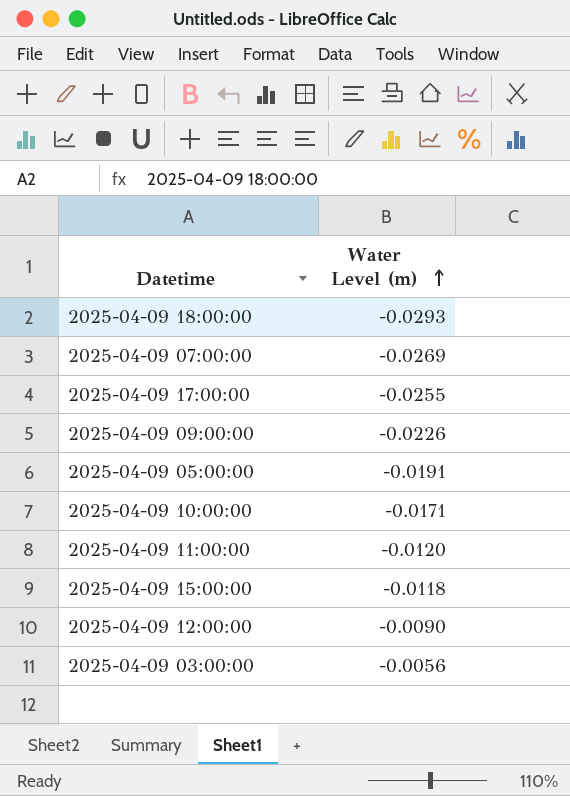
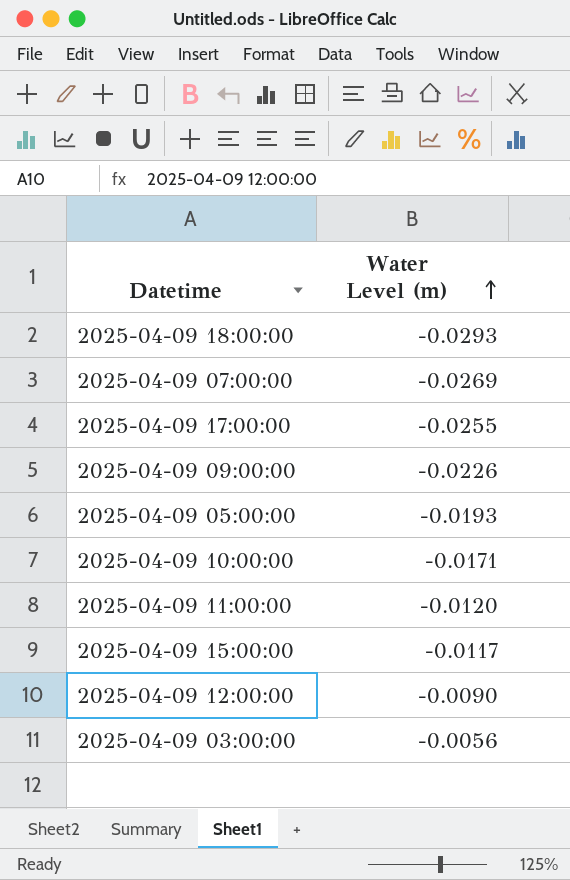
2025-04-09 05:00:00 | Water Level (m): -0.0191 -> -0.0193
2025-04-09 15:00:00 | Water Level (m): -0.0118 -> -0.0117

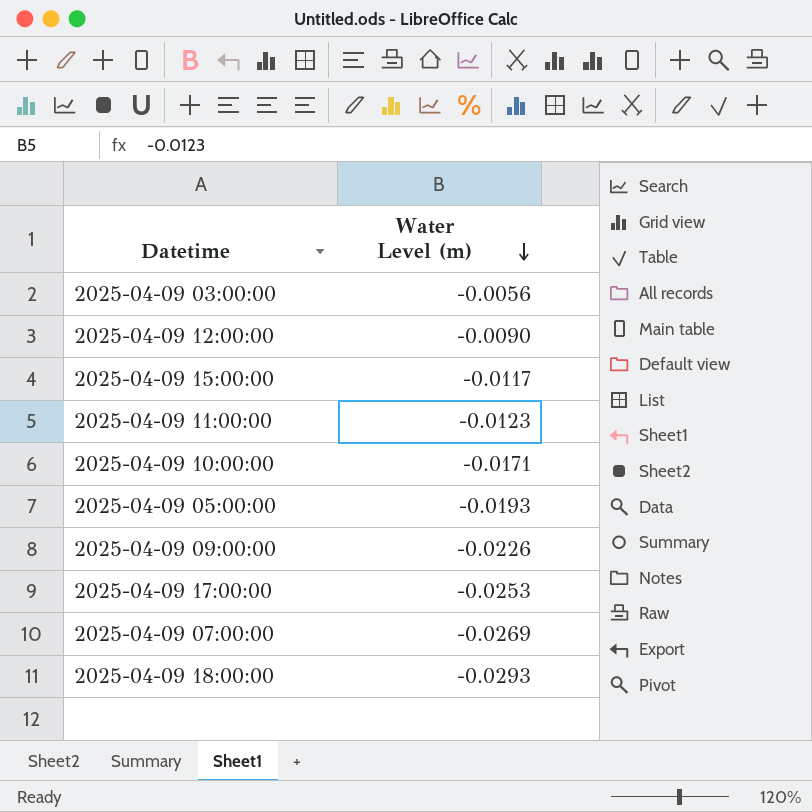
row order: Water Level (m) ascending -> Water Level (m) descending
2025-04-09 11:00:00 | Water Level (m): -0.0120 -> -0.0123
2025-04-09 17:00:00 | Water Level (m): -0.0255 -> -0.0253

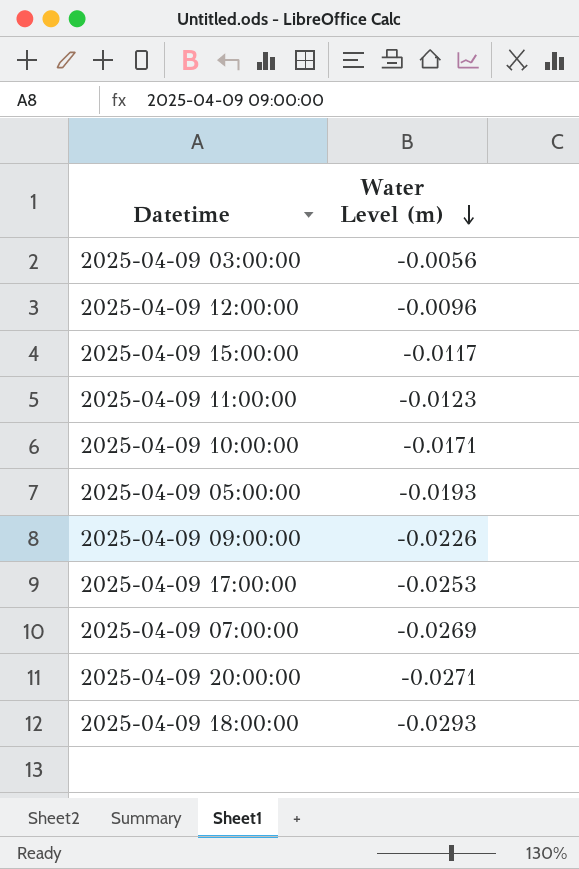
2025-04-09 12:00:00 | Water Level (m): -0.0090 -> -0.0096
row 2025-04-09 20:00:00: none -> -0.0271

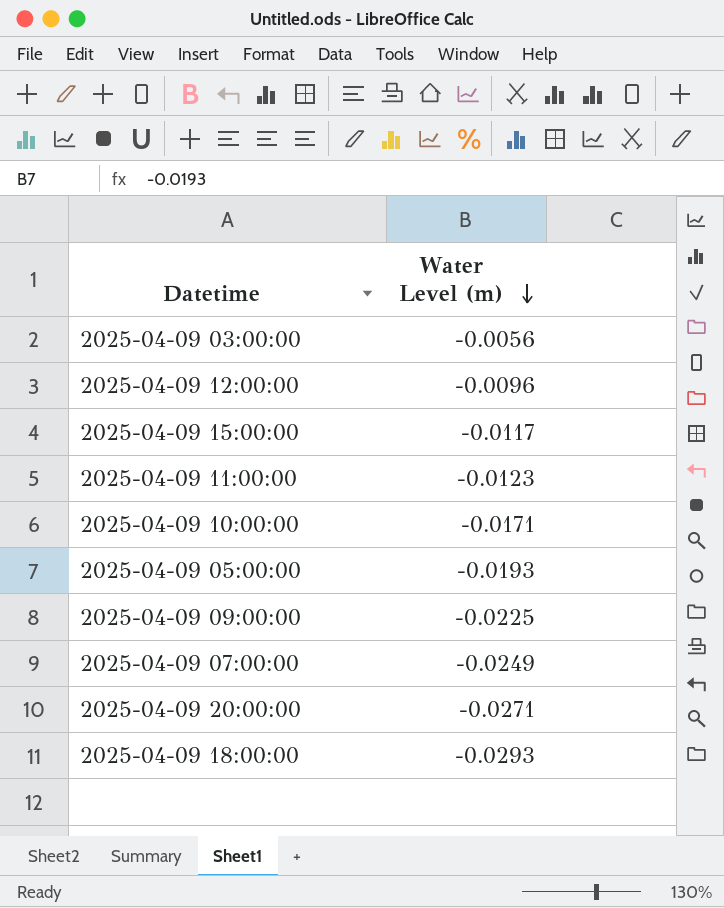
row 2025-04-09 17:00:00: -0.0253 -> none
2025-04-09 09:00:00 | Water Level (m): -0.0226 -> -0.0225
2025-04-09 07:00:00 | Water Level (m): -0.0269 -> -0.0249

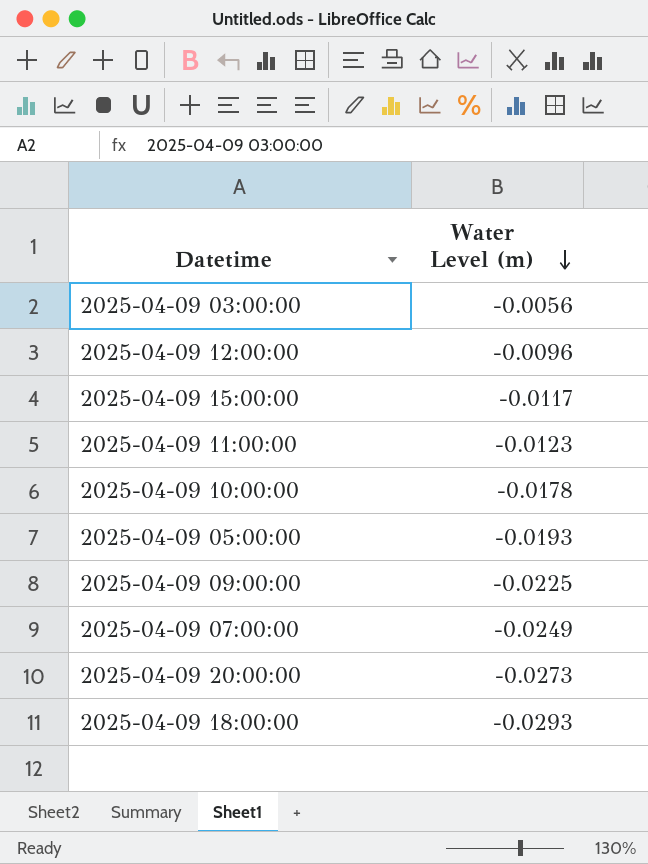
2025-04-09 10:00:00 | Water Level (m): -0.0171 -> -0.0178
2025-04-09 20:00:00 | Water Level (m): -0.0271 -> -0.0273

